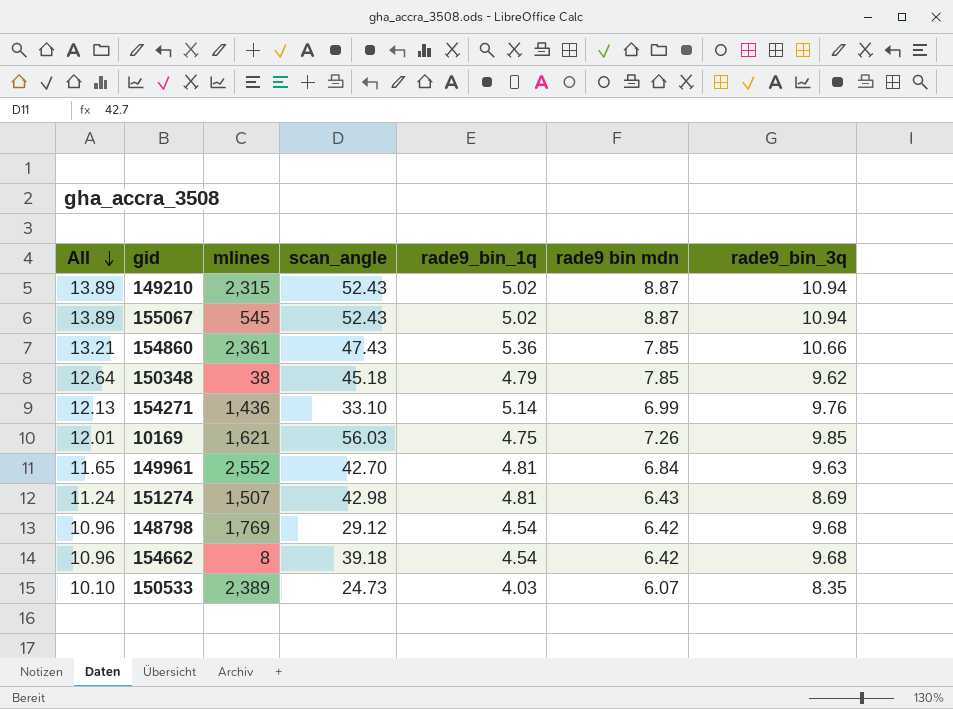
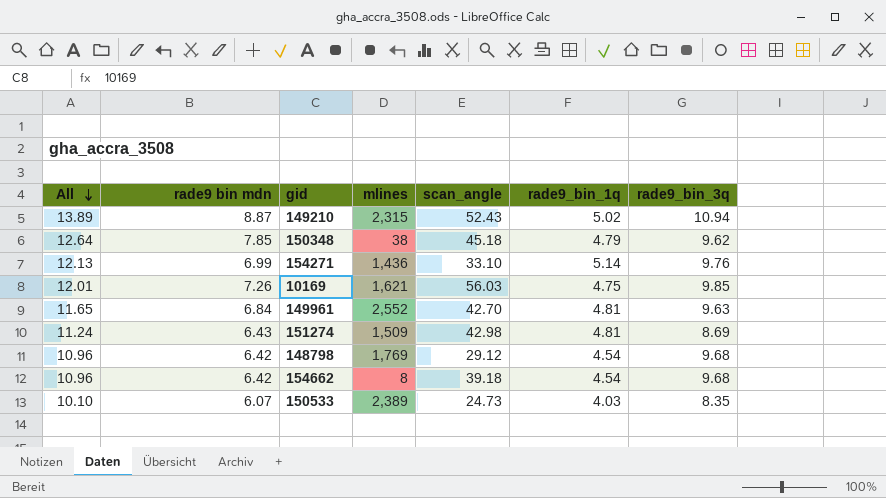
column rade9 bin mdn | position: 6 -> 2
row 155067: 13.89 | 545 | 52.43 | 5.02 | 8.87 | 10.94 -> none
row 154860: 13.21 | 2,361 | 47.43 | 5.36 | 7.85 | 10.66 -> none
151274 | mlines: 1,507 -> 1,509

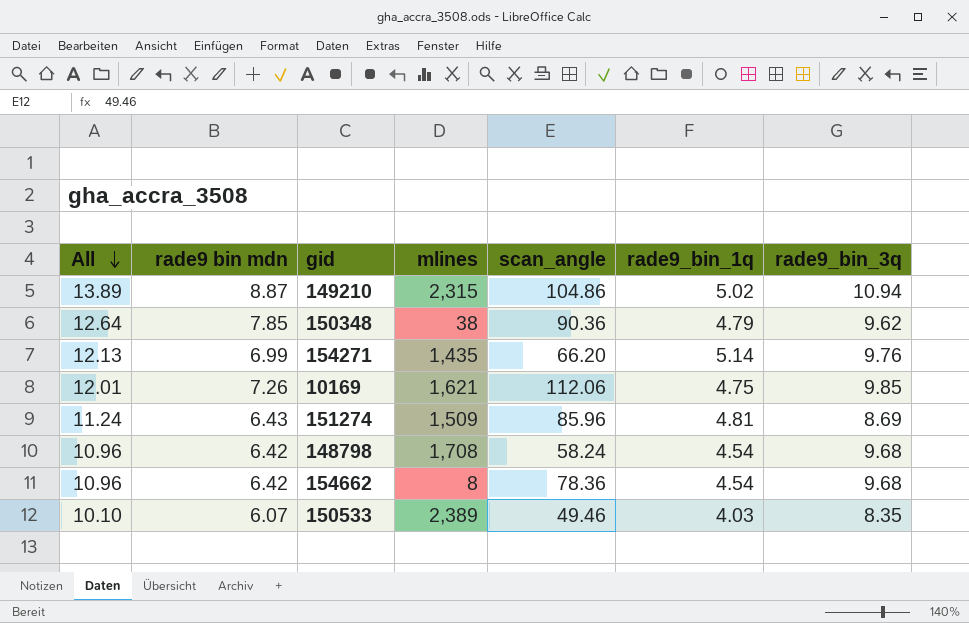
row 149961: 11.65 | 6.84 | 2,552 | 42.70 | 4.81 | 9.63 -> none
149210 | scan_angle: 52.43 -> 104.86
150348 | scan_angle: 45.18 -> 90.36
154271 | mlines: 1,436 -> 1,435
154271 | scan_angle: 33.10 -> 66.20
10169 | scan_angle: 56.03 -> 112.06
151274 | scan_angle: 42.98 -> 85.96
148798 | mlines: 1,769 -> 1,708
148798 | scan_angle: 29.12 -> 58.24
154662 | scan_angle: 39.18 -> 78.36
150533 | scan_angle: 24.73 -> 49.46

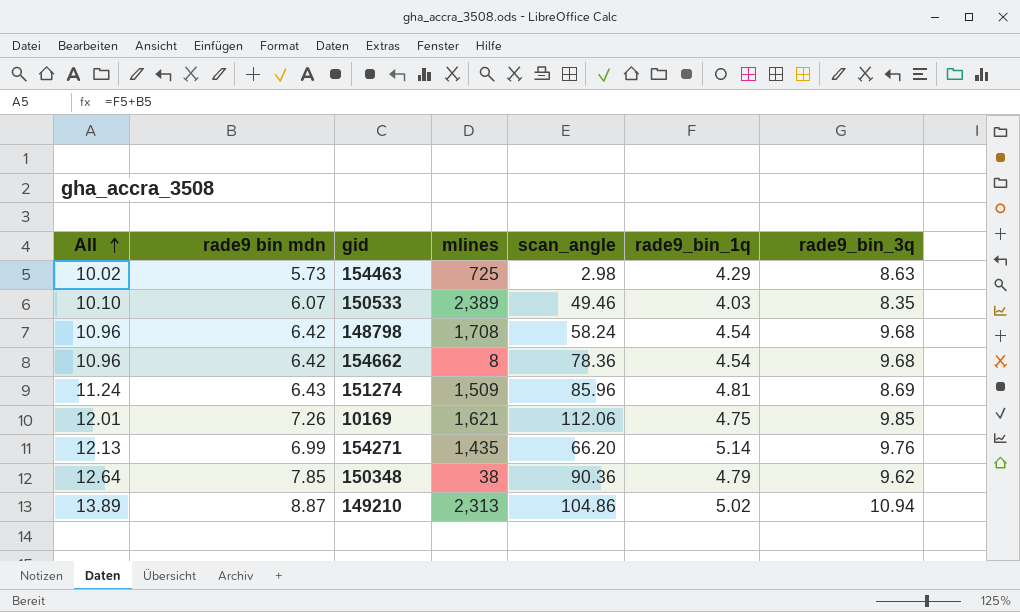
row order: All descending -> All ascending
row 154463: none -> 10.02 | 5.73 | 725 | 2.98 | 4.29 | 8.63
149210 | mlines: 2,315 -> 2,313

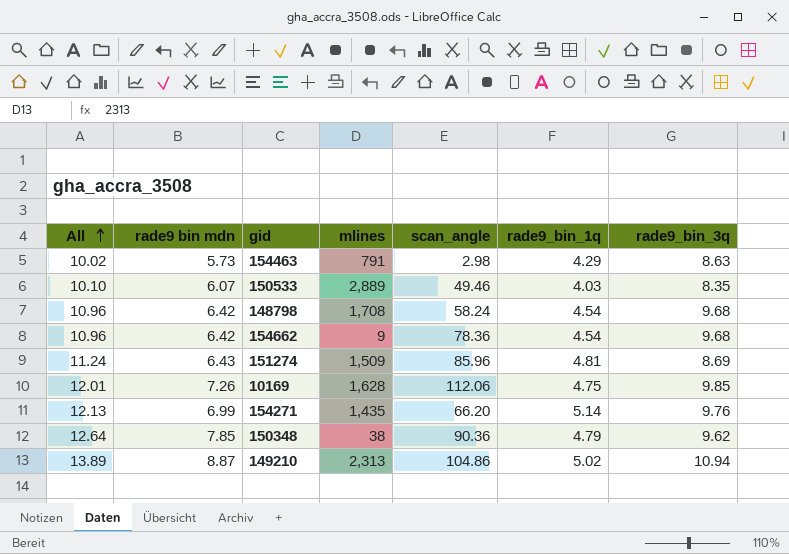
154463 | mlines: 725 -> 791
150533 | mlines: 2,389 -> 2,889
154662 | mlines: 8 -> 9
10169 | mlines: 1,621 -> 1,628

